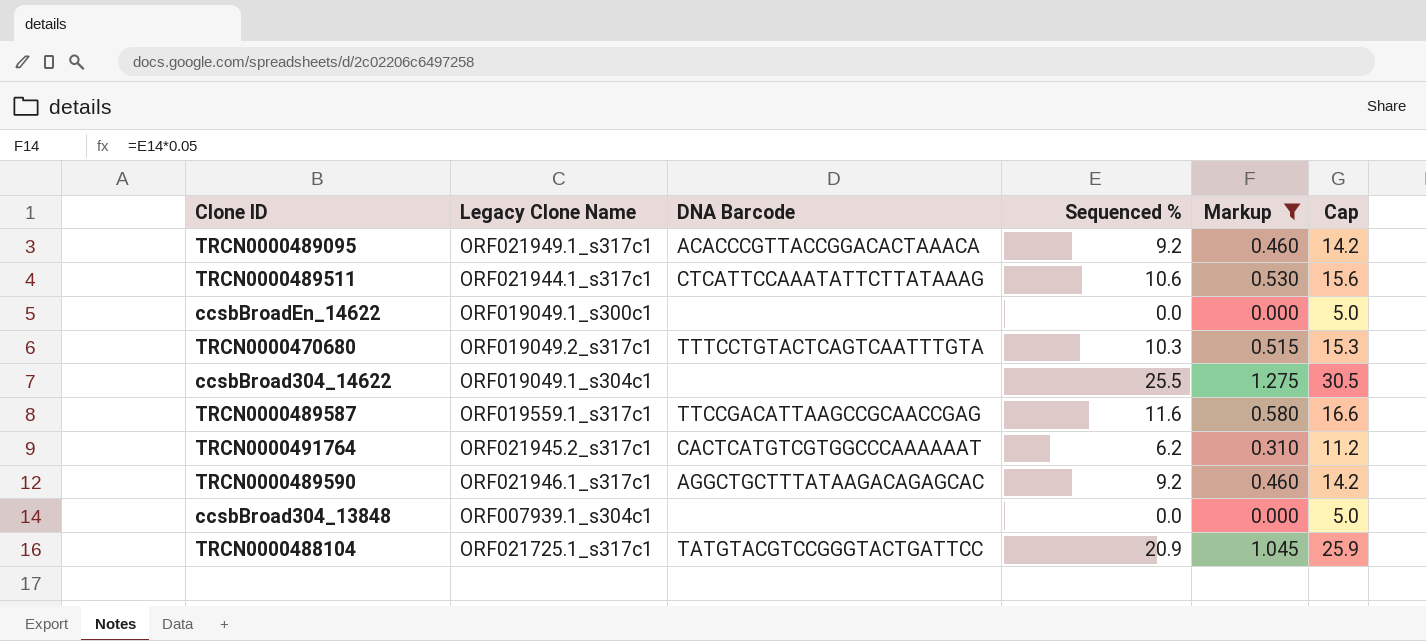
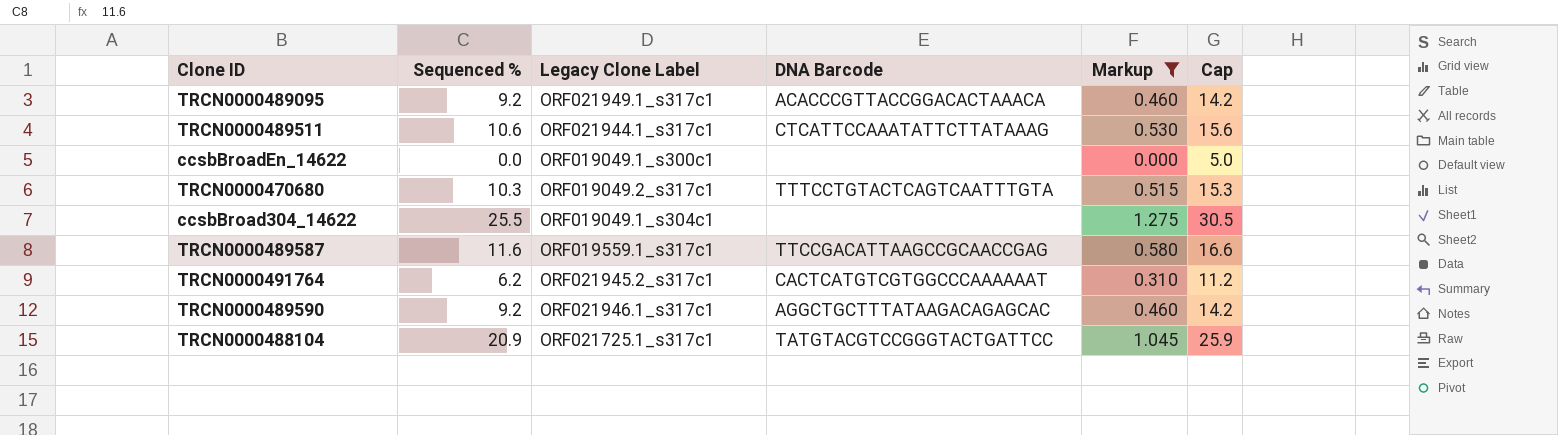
column Sequenced % | position: 4 -> 2
column name: Legacy Clone Name -> Legacy Clone Label
row ccsbBroad304_13848: ORF007939.1_s304c1 | none | 0.0 | 0.000 | 5.0 -> none

